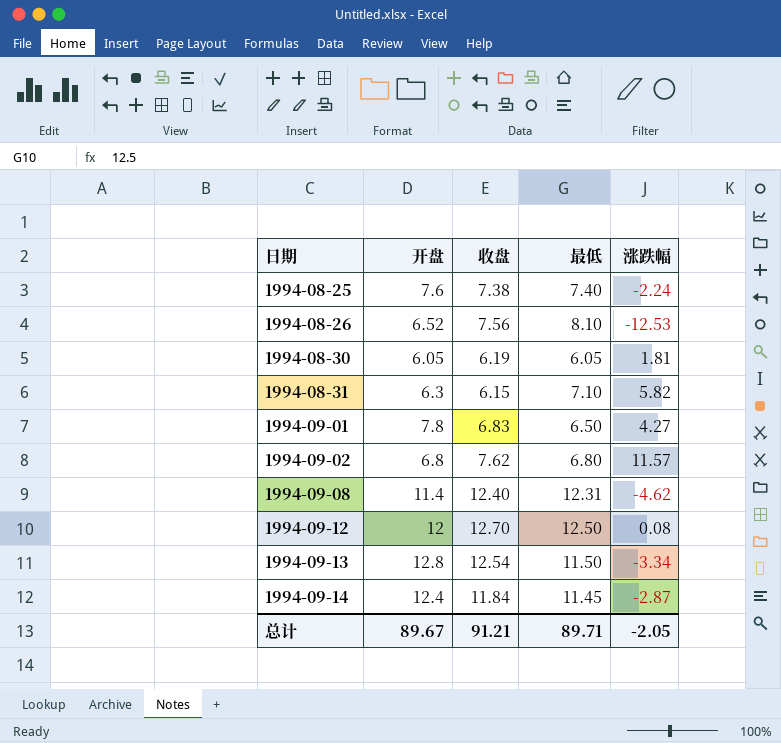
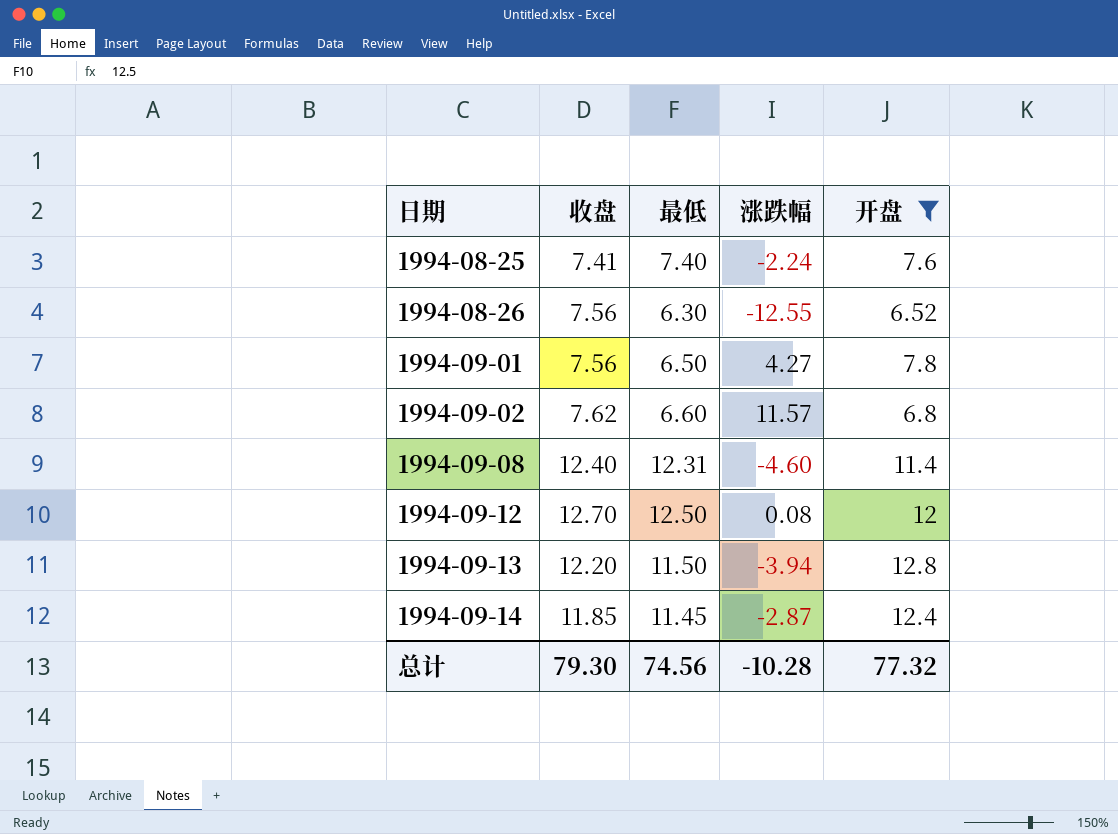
filter: none -> 开盘 >= 6.52
column 开盘 | position: 2 -> 5
1994-08-25 | 收盘: 7.38 -> 7.41
1994-08-26 | 最低: 8.10 -> 6.30
1994-08-26 | 涨跌幅: -12.53 -> -12.55
1994-09-01 | 收盘: 6.83 -> 7.56
1994-09-02 | 最低: 6.80 -> 6.60
1994-09-08 | 涨跌幅: -4.62 -> -4.60
1994-09-13 | 收盘: 12.54 -> 12.20
1994-09-13 | 涨跌幅: -3.34 -> -3.94
1994-09-14 | 收盘: 11.84 -> 11.85
总计 | 收盘: 91.21 -> 79.30
总计 | 最低: 89.71 -> 74.56
总计 | 涨跌幅: -2.05 -> -10.28
总计 | 开盘: 89.67 -> 77.32

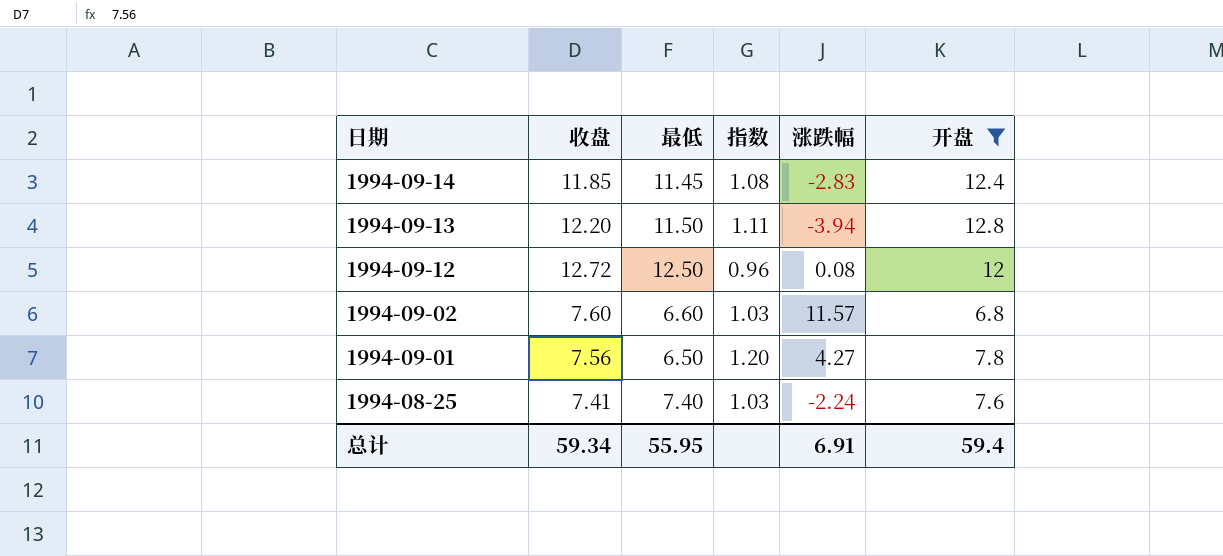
row order: 日期 ascending -> 日期 descending
column 指数 | formula: none -> [开盘] / [最低]
row 1994-08-26: 7.56 | 6.30 | -12.55 | 6.52 -> none
row 1994-09-08: 12.40 | 12.31 | -4.60 | 11.4 -> none
1994-09-14 | 涨跌幅: -2.87 -> -2.83
1994-09-12 | 收盘: 12.70 -> 12.72
1994-09-02 | 收盘: 7.62 -> 7.60
总计 | 收盘: 79.30 -> 59.34
总计 | 最低: 74.56 -> 55.95
总计 | 涨跌幅: -10.28 -> 6.91
总计 | 开盘: 77.32 -> 59.4

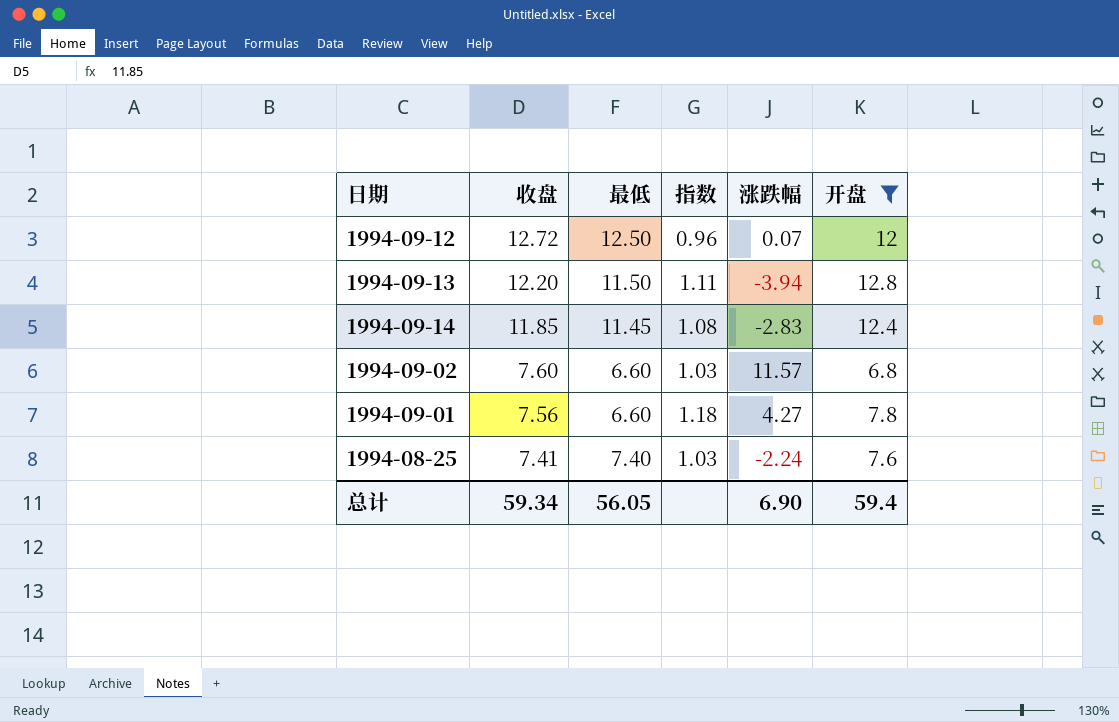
row order: 日期 descending -> 收盘 descending
1994-09-12 | 涨跌幅: 0.08 -> 0.07
1994-09-01 | 最低: 6.50 -> 6.60
1994-09-01 | 指数: 1.20 -> 1.18
总计 | 最低: 55.95 -> 56.05
总计 | 涨跌幅: 6.91 -> 6.90

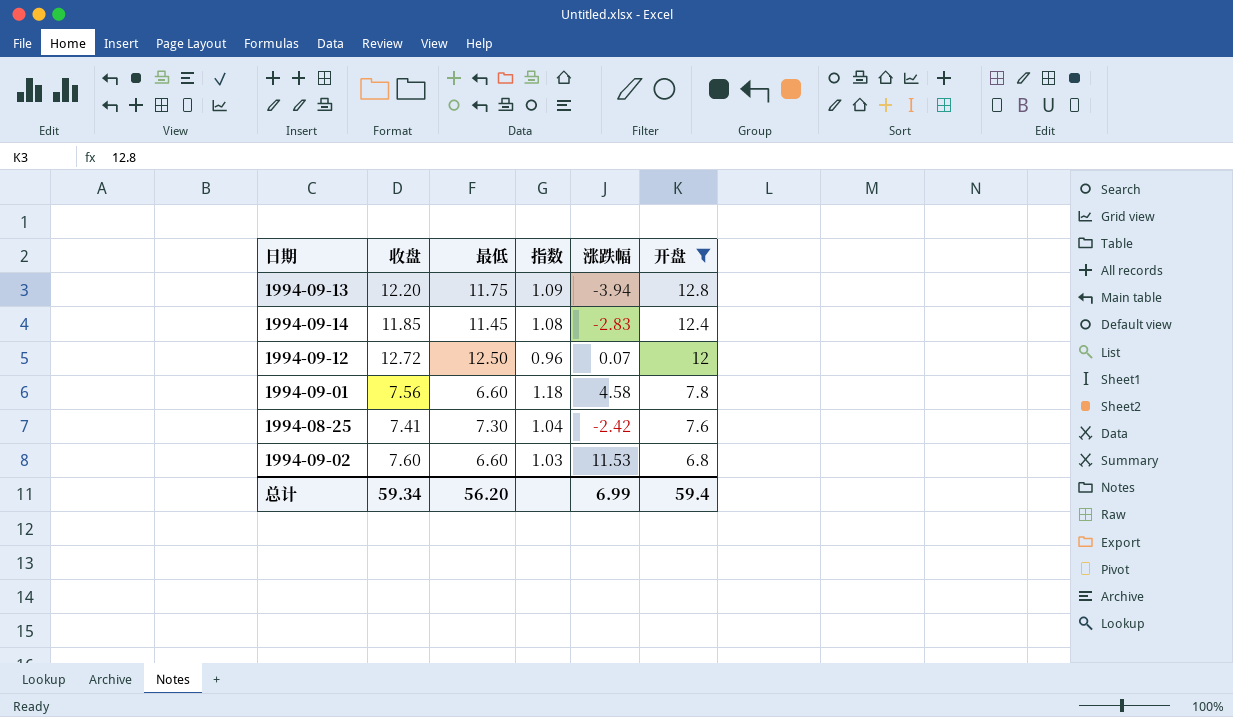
row order: 收盘 descending -> 开盘 descending
1994-09-13 | 最低: 11.50 -> 11.75
1994-09-13 | 指数: 1.11 -> 1.09
1994-09-01 | 涨跌幅: 4.27 -> 4.58
1994-08-25 | 最低: 7.40 -> 7.30
1994-08-25 | 指数: 1.03 -> 1.04
1994-08-25 | 涨跌幅: -2.24 -> -2.42
1994-09-02 | 涨跌幅: 11.57 -> 11.53
总计 | 最低: 56.05 -> 56.20
总计 | 涨跌幅: 6.90 -> 6.99

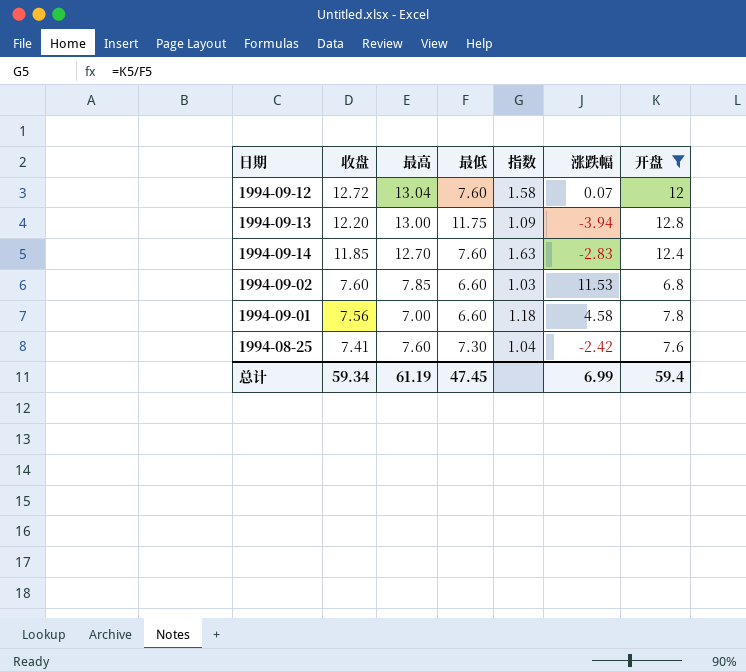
row order: 开盘 descending -> 收盘 descending
column 最高 | position: none -> 3
1994-09-12 | 最低: 12.50 -> 7.60
1994-09-12 | 指数: 0.96 -> 1.58
1994-09-14 | 最低: 11.45 -> 7.60
1994-09-14 | 指数: 1.08 -> 1.63
总计 | 最低: 56.20 -> 47.45

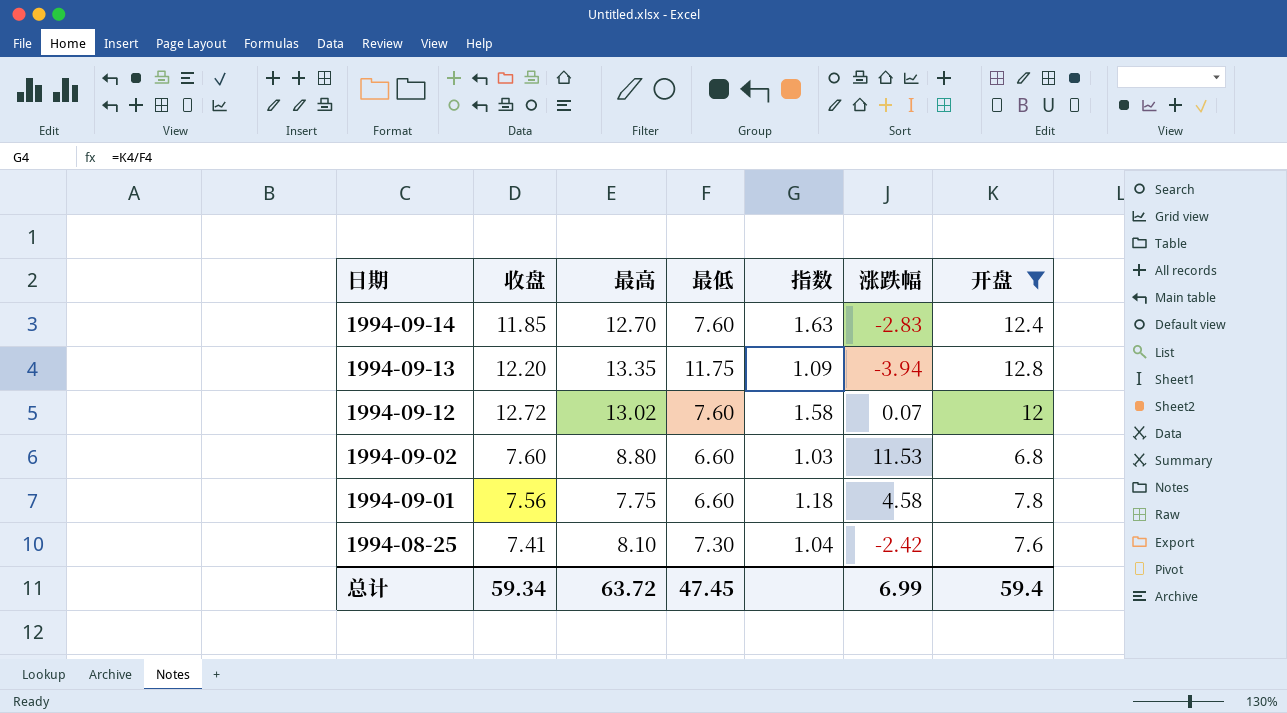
row order: 收盘 descending -> 日期 descending
1994-09-13 | 最高: 13.00 -> 13.35
1994-09-12 | 最高: 13.04 -> 13.02
1994-09-02 | 最高: 7.85 -> 8.80
1994-09-01 | 最高: 7.00 -> 7.75
1994-08-25 | 最高: 7.60 -> 8.10
总计 | 最高: 61.19 -> 63.72

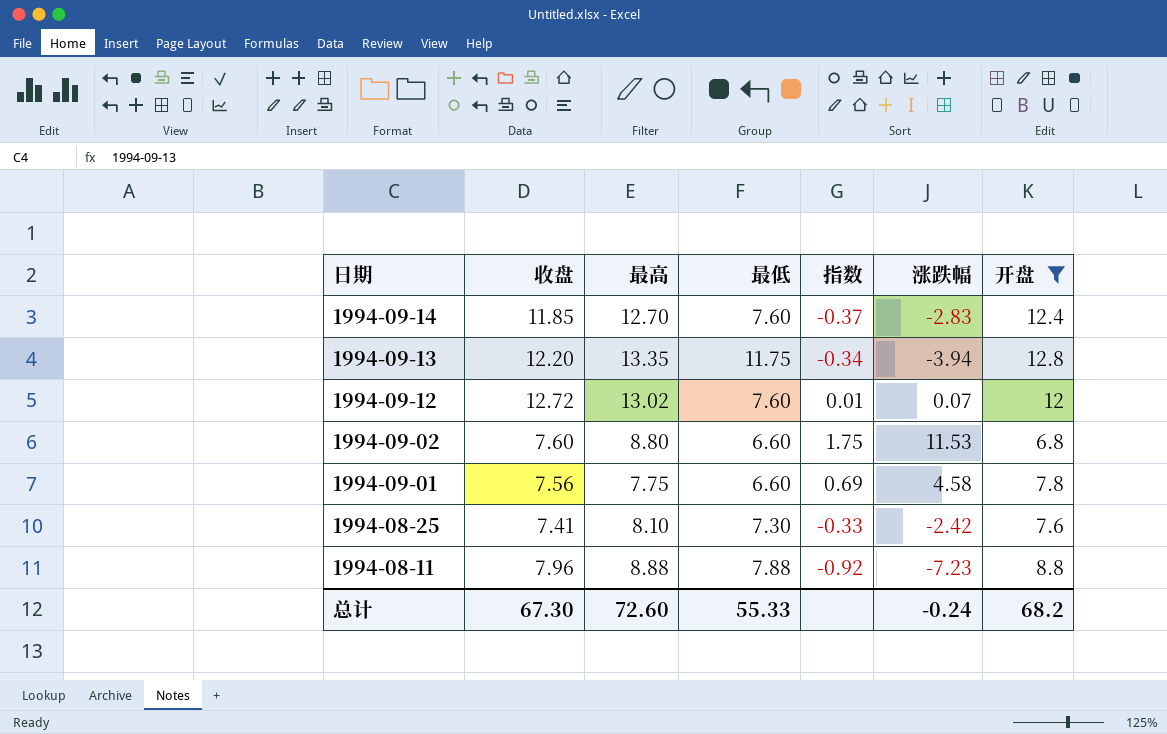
column 指数 | formula: [开盘] / [最低] -> [涨跌幅] / [最低]
row 1994-08-11: none -> 7.96 | 8.88 | 7.88 | -0.92 | -7.23 | 8.8
总计 | 收盘: 59.34 -> 67.30
总计 | 最高: 63.72 -> 72.60
总计 | 最低: 47.45 -> 55.33
总计 | 涨跌幅: 6.99 -> -0.24
总计 | 开盘: 59.4 -> 68.2

